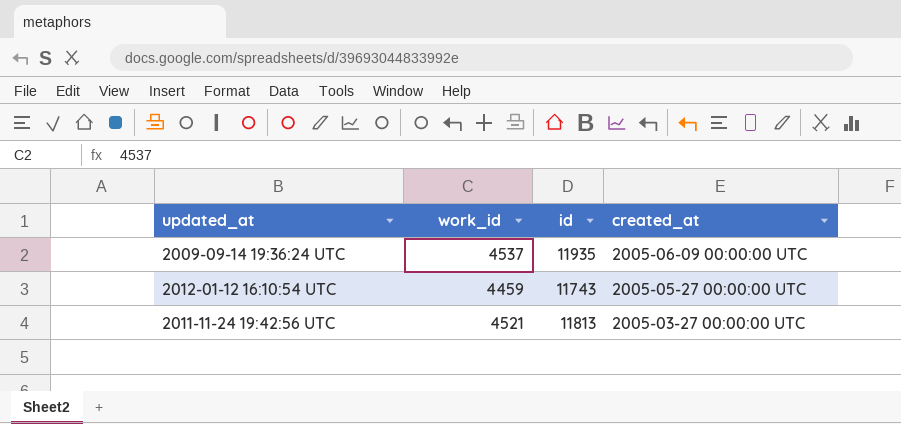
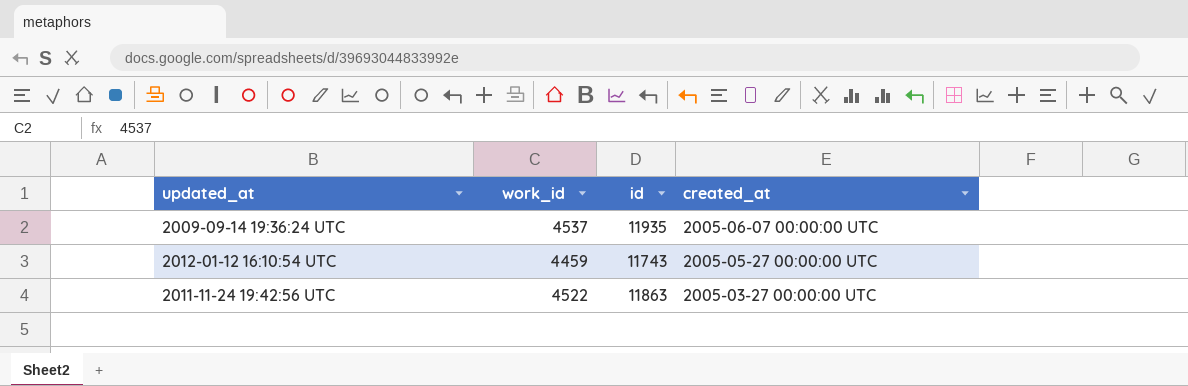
2009-09-14 19:36:24 UTC | created_at: 2005-06-09 00:00:00 UTC -> 2005-06-07 00:00:00 UTC
2011-11-24 19:42:56 UTC | work_id: 4521 -> 4522
2011-11-24 19:42:56 UTC | id: 11813 -> 11863

